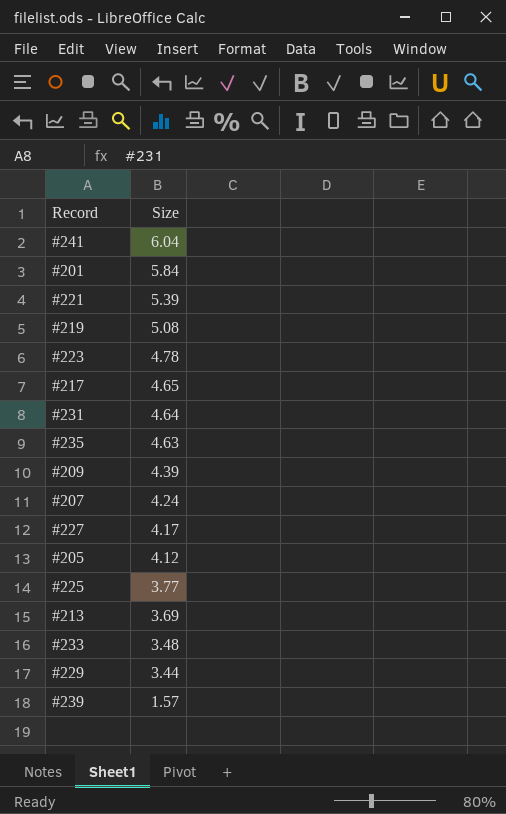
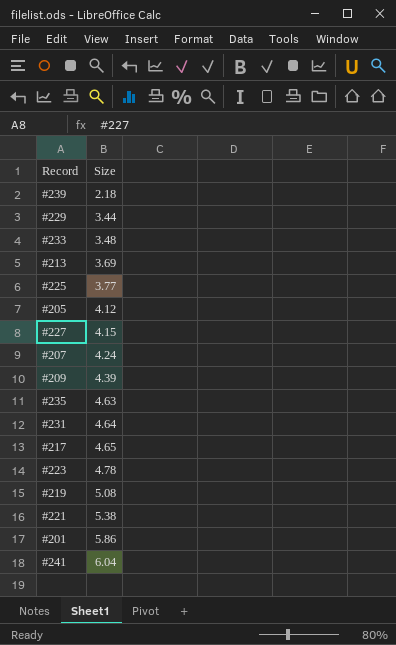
row order: Size descending -> Size ascending
#239 | Size: 1.57 -> 2.18
#227 | Size: 4.17 -> 4.15
#221 | Size: 5.39 -> 5.38
#201 | Size: 5.84 -> 5.86

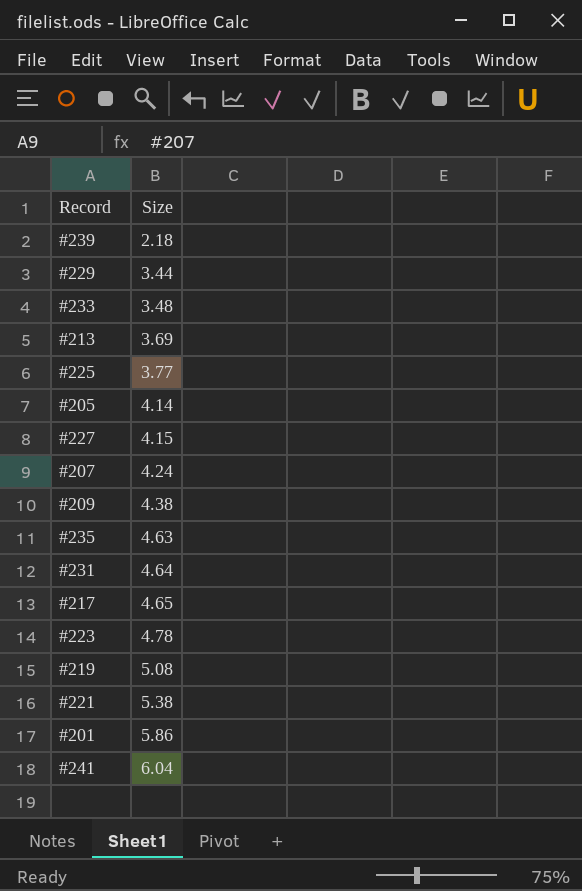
#205 | Size: 4.12 -> 4.14
#209 | Size: 4.39 -> 4.38

